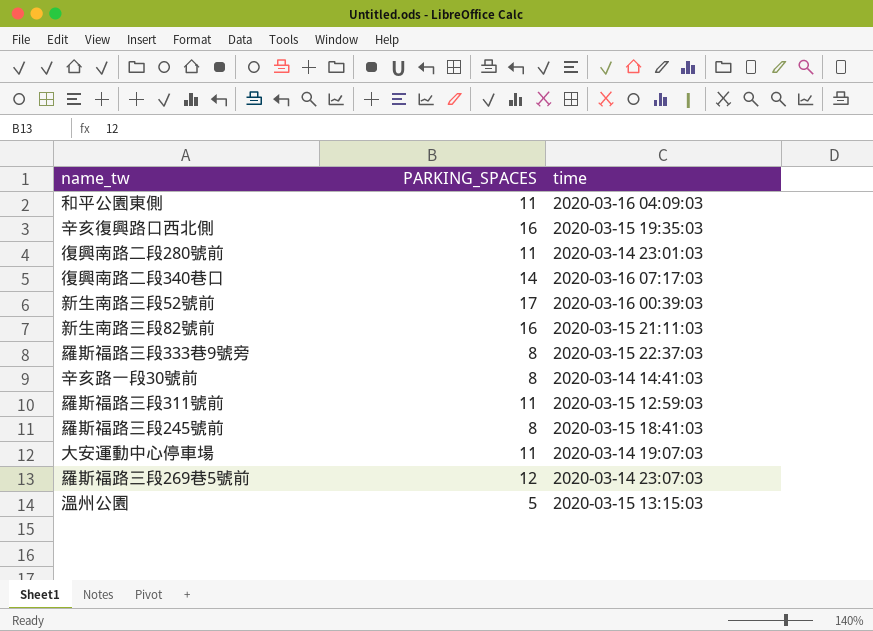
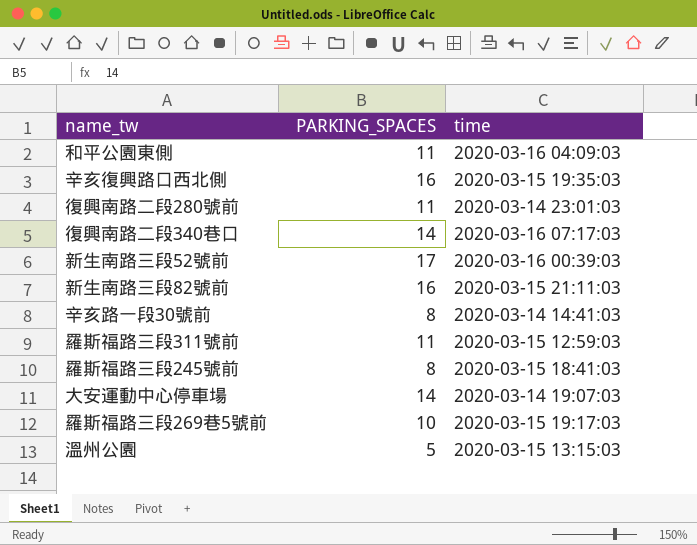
row 羅斯福路三段333巷9號旁: 8 | 2020-03-15 22:37:03 -> none
大安運動中心停車場 | PARKING_SPACES: 11 -> 14
羅斯福路三段269巷5號前 | PARKING_SPACES: 12 -> 10
羅斯福路三段269巷5號前 | time: 2020-03-14 23:07:03 -> 2020-03-15 19:17:03

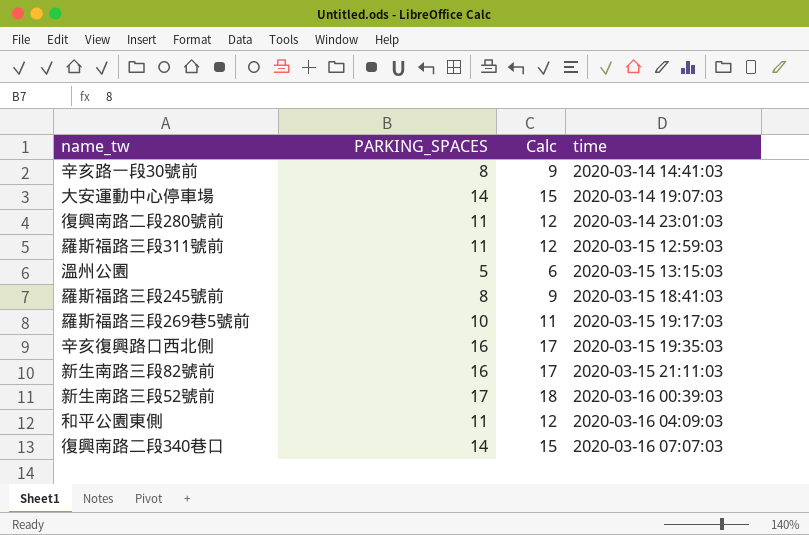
row order: none -> time ascending
column Calc | formula: none -> [PARKING_SPACES] + 1
復興南路二段340巷口 | time: 2020-03-16 07:17:03 -> 2020-03-16 07:07:03

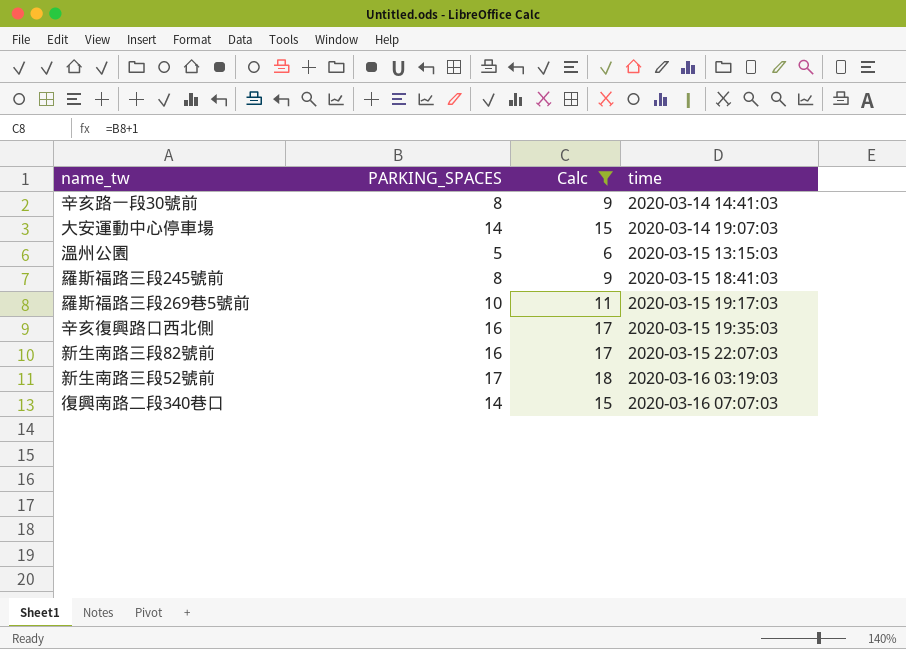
filter: none -> Calc != 12
新生南路三段82號前 | time: 2020-03-15 21:11:03 -> 2020-03-15 22:07:03
新生南路三段52號前 | time: 2020-03-16 00:39:03 -> 2020-03-16 03:19:03

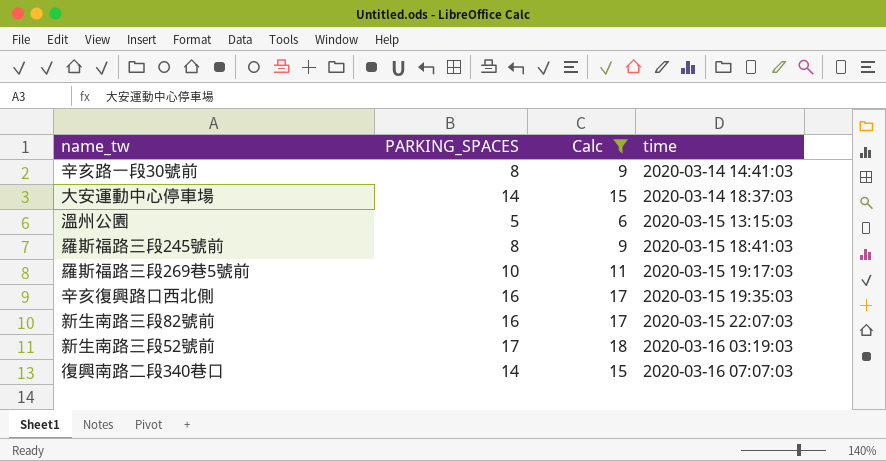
大安運動中心停車場 | time: 2020-03-14 19:07:03 -> 2020-03-14 18:37:03

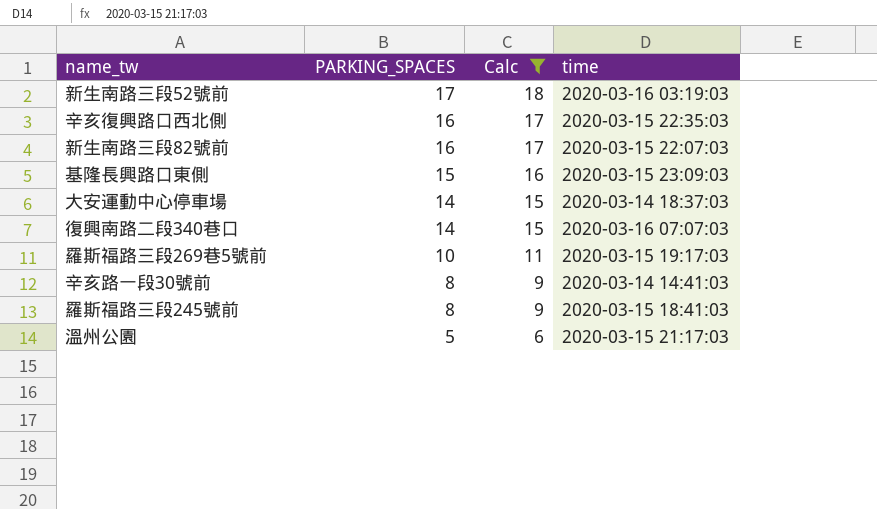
row order: time ascending -> PARKING_SPACES descending
辛亥復興路口西北側 | time: 2020-03-15 19:35:03 -> 2020-03-15 22:35:03
row 基隆長興路口東側: none -> 15 | 16 | 2020-03-15 23:09:03
溫州公園 | time: 2020-03-15 13:15:03 -> 2020-03-15 21:17:03

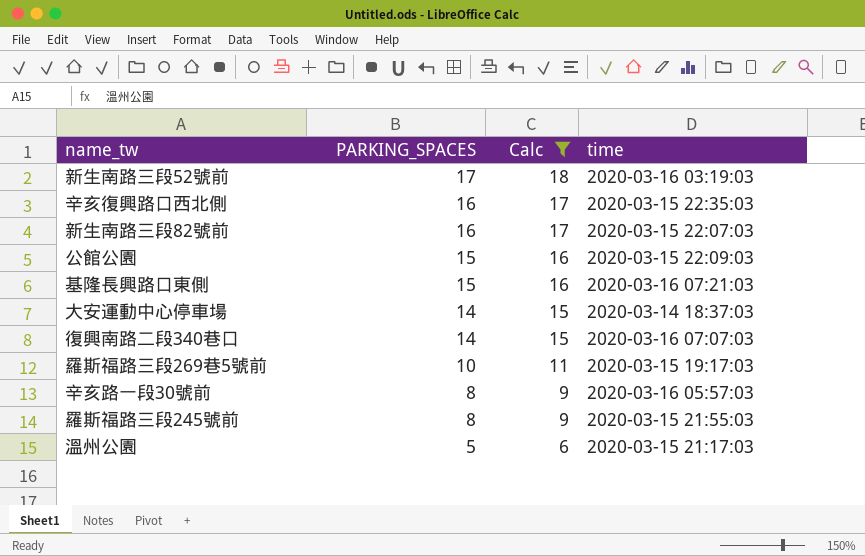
row 公館公園: none -> 15 | 16 | 2020-03-15 22:09:03
基隆長興路口東側 | time: 2020-03-15 23:09:03 -> 2020-03-16 07:21:03
辛亥路一段30號前 | time: 2020-03-14 14:41:03 -> 2020-03-16 05:57:03
羅斯福路三段245號前 | time: 2020-03-15 18:41:03 -> 2020-03-15 21:55:03

